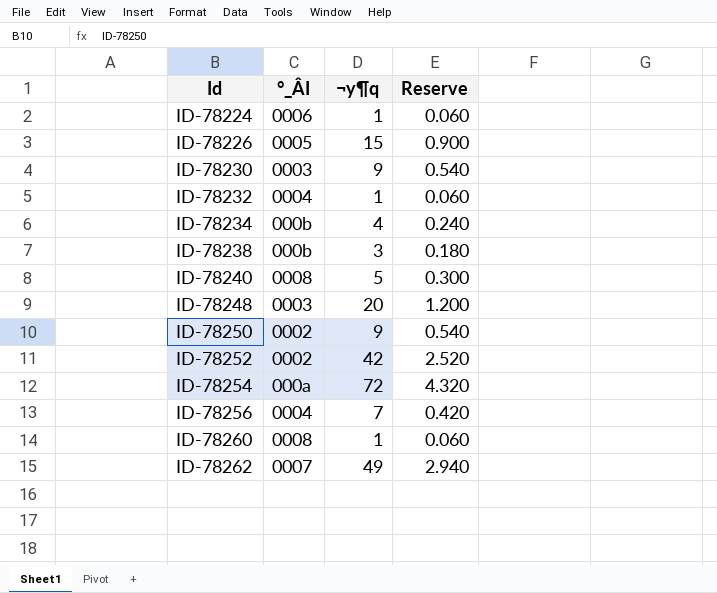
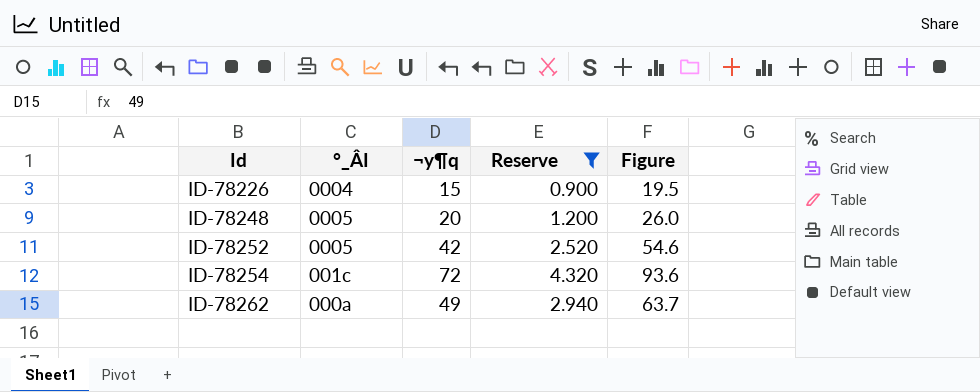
filter: none -> Reserve >= 0.900
column Figure | formula: none -> [¬y¶q] * 1.3
ID-78226 | °_ÂI: 0005 -> 0004
ID-78248 | °_ÂI: 0003 -> 0005
ID-78252 | °_ÂI: 0002 -> 0005
ID-78254 | °_ÂI: 000a -> 001c
ID-78262 | °_ÂI: 0007 -> 000a

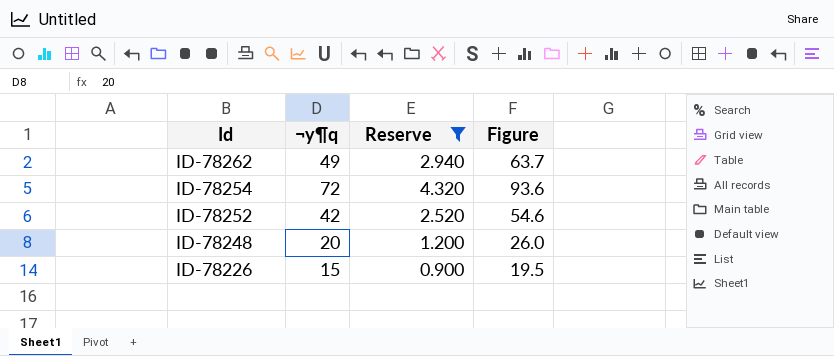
row order: Id ascending -> Id descending
column °_ÂI | position: 2 -> none

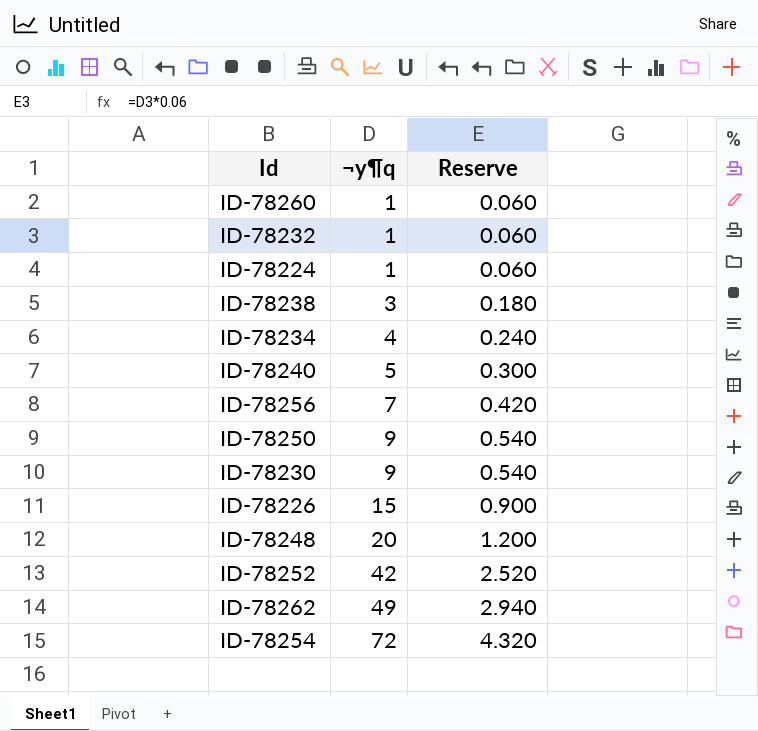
filter: Reserve >= 0.900 -> none
row order: Id descending -> ¬y¶q ascending
column Figure | formula: [¬y¶q] * 1.3 -> none

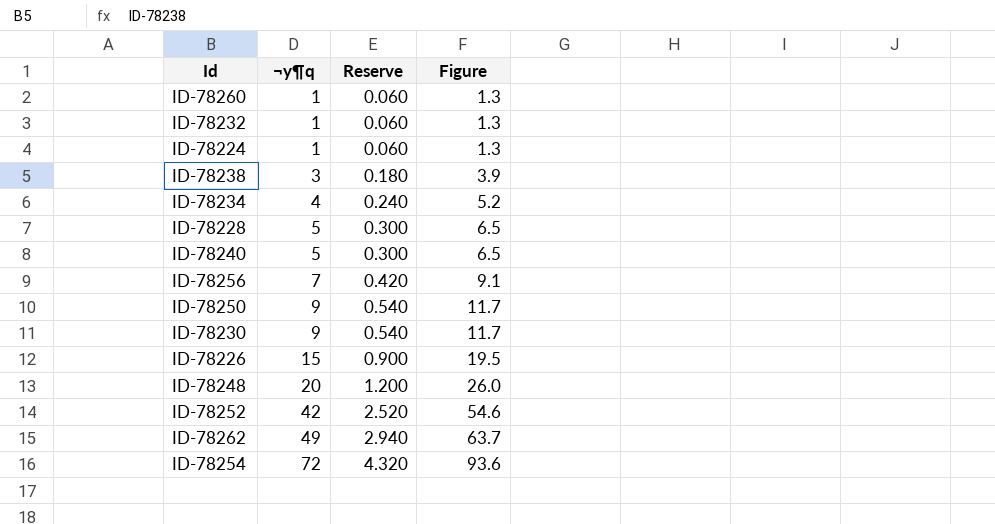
column Figure | formula: none -> [¬y¶q] * 1.3
row ID-78228: none -> 5 | 0.300 | 6.5

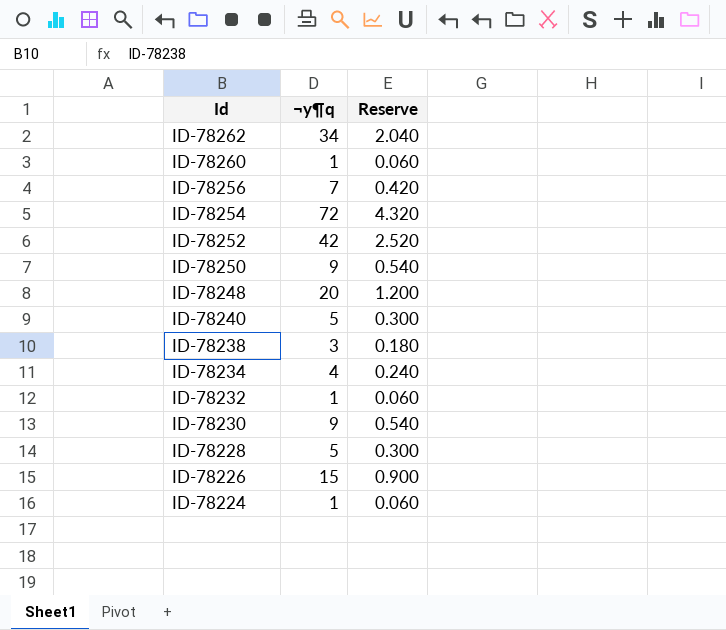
row order: ¬y¶q ascending -> Id descending
column Figure | formula: [¬y¶q] * 1.3 -> none
ID-78262 | ¬y¶q: 49 -> 34
ID-78262 | Reserve: 2.940 -> 2.040

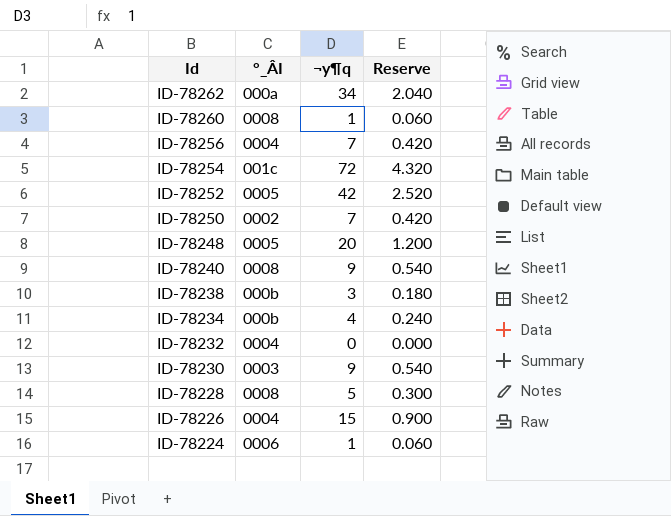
column °_ÂI | position: none -> 2
ID-78250 | ¬y¶q: 9 -> 7
ID-78250 | Reserve: 0.540 -> 0.420
ID-78240 | ¬y¶q: 5 -> 9
ID-78240 | Reserve: 0.300 -> 0.540
ID-78232 | ¬y¶q: 1 -> 0
ID-78232 | Reserve: 0.060 -> 0.000

